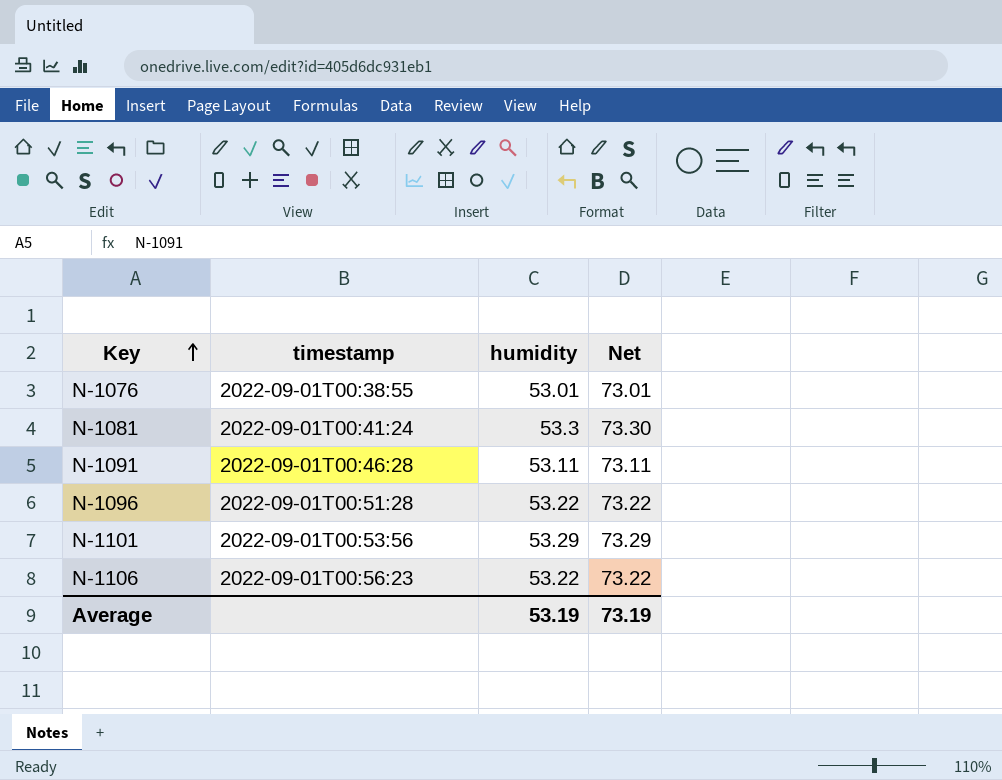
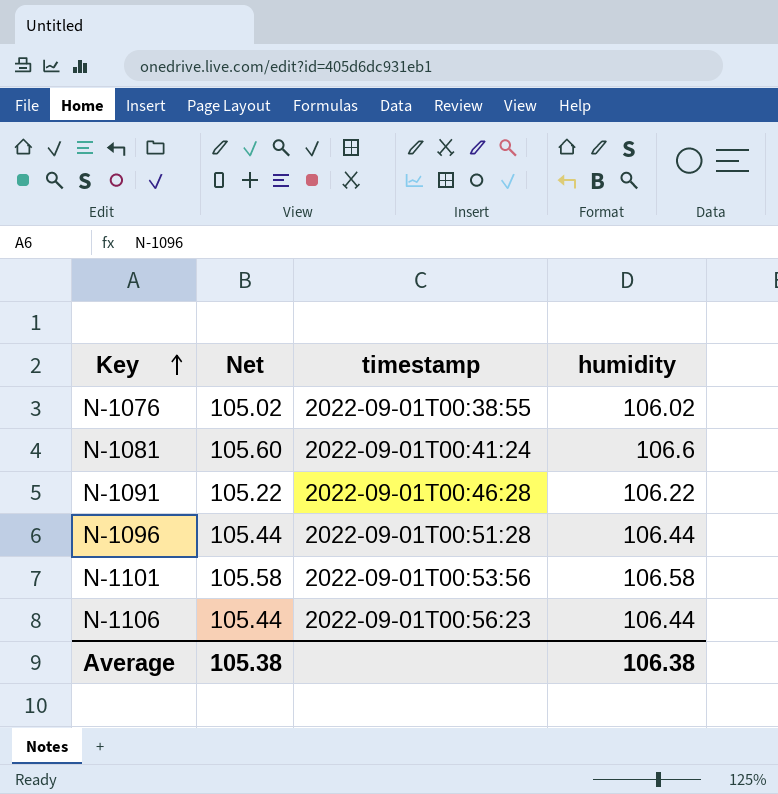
column Net | formula: [humidity] + 20 -> [humidity] - 1
column Net | position: 4 -> 2
N-1076 | humidity: 53.01 -> 106.02
N-1081 | humidity: 53.3 -> 106.6
N-1091 | humidity: 53.11 -> 106.22
N-1096 | humidity: 53.22 -> 106.44
N-1101 | humidity: 53.29 -> 106.58
N-1106 | humidity: 53.22 -> 106.44
Average | Net: 73.19 -> 105.38
Average | humidity: 53.19 -> 106.38

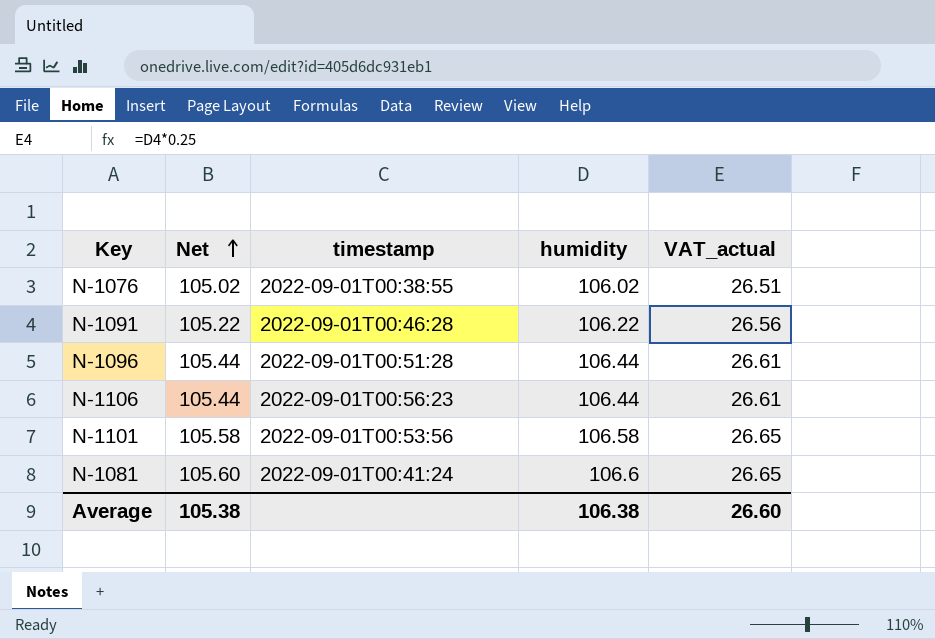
row order: Key ascending -> Net ascending
column VAT_actual | formula: none -> [humidity] * 0.25

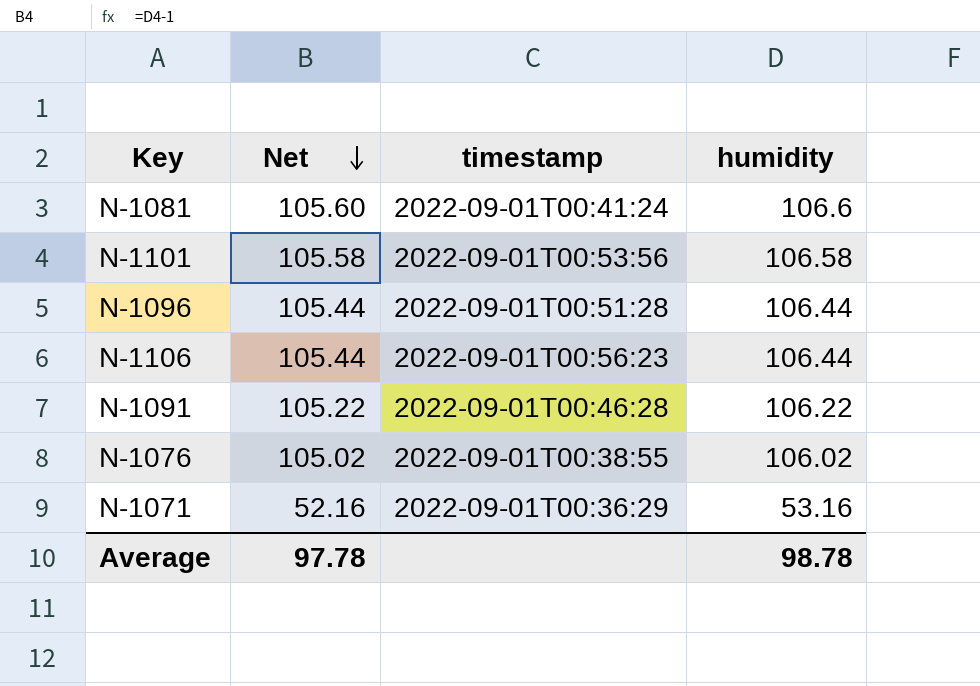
row order: Net ascending -> Net descending
column VAT_actual | formula: [humidity] * 0.25 -> none
row N-1071: none -> 52.16 | 2022-09-01T00:36:29 | 53.16
Average | Net: 105.38 -> 97.78
Average | humidity: 106.38 -> 98.78

